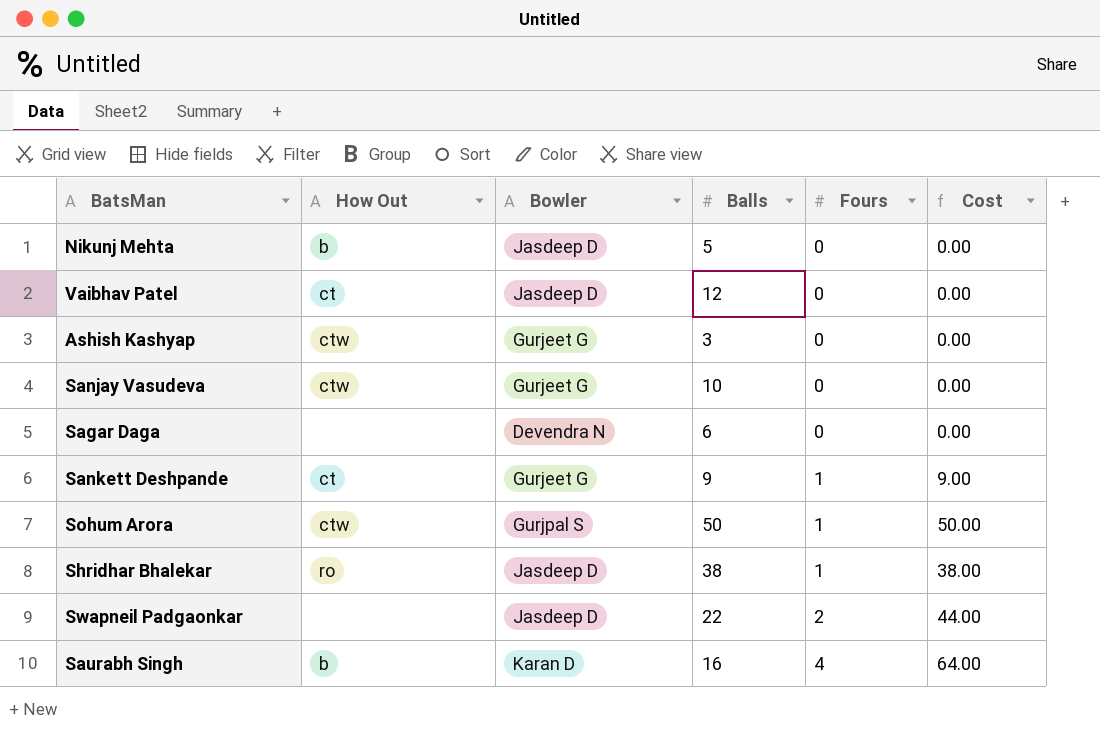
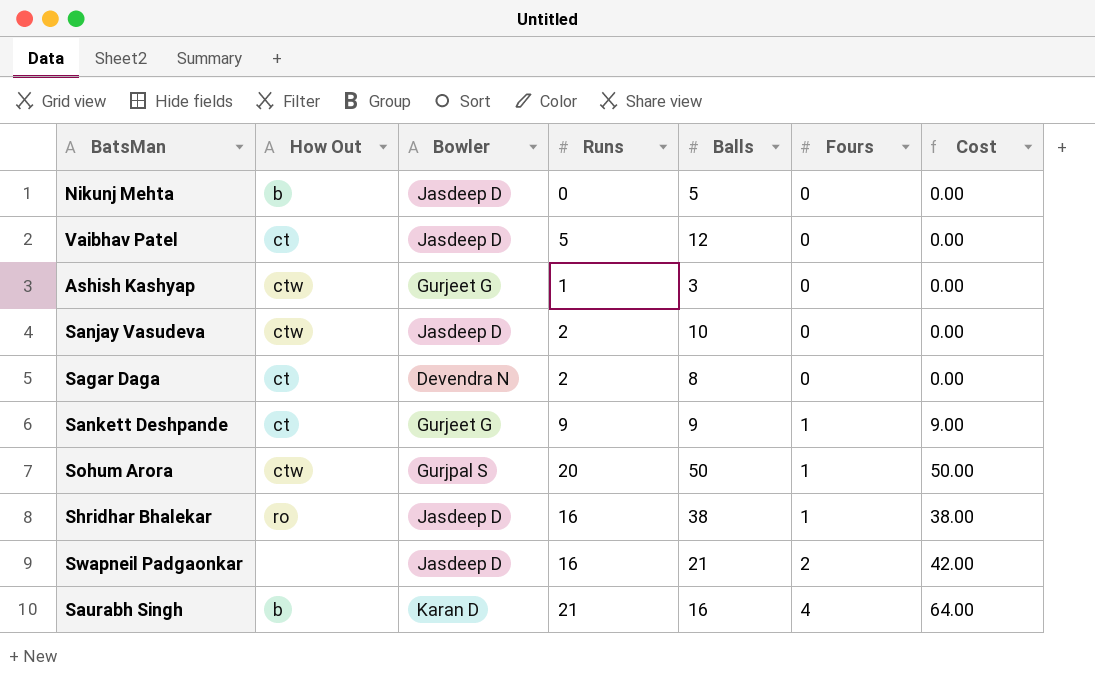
column Runs | position: none -> 4
Sanjay Vasudeva | Bowler: Gurjeet G -> Jasdeep D
Sagar Daga | How Out: none -> ct
Sagar Daga | Balls: 6 -> 8
Swapneil Padgaonkar | Balls: 22 -> 21
Swapneil Padgaonkar | Cost: 44.00 -> 42.00

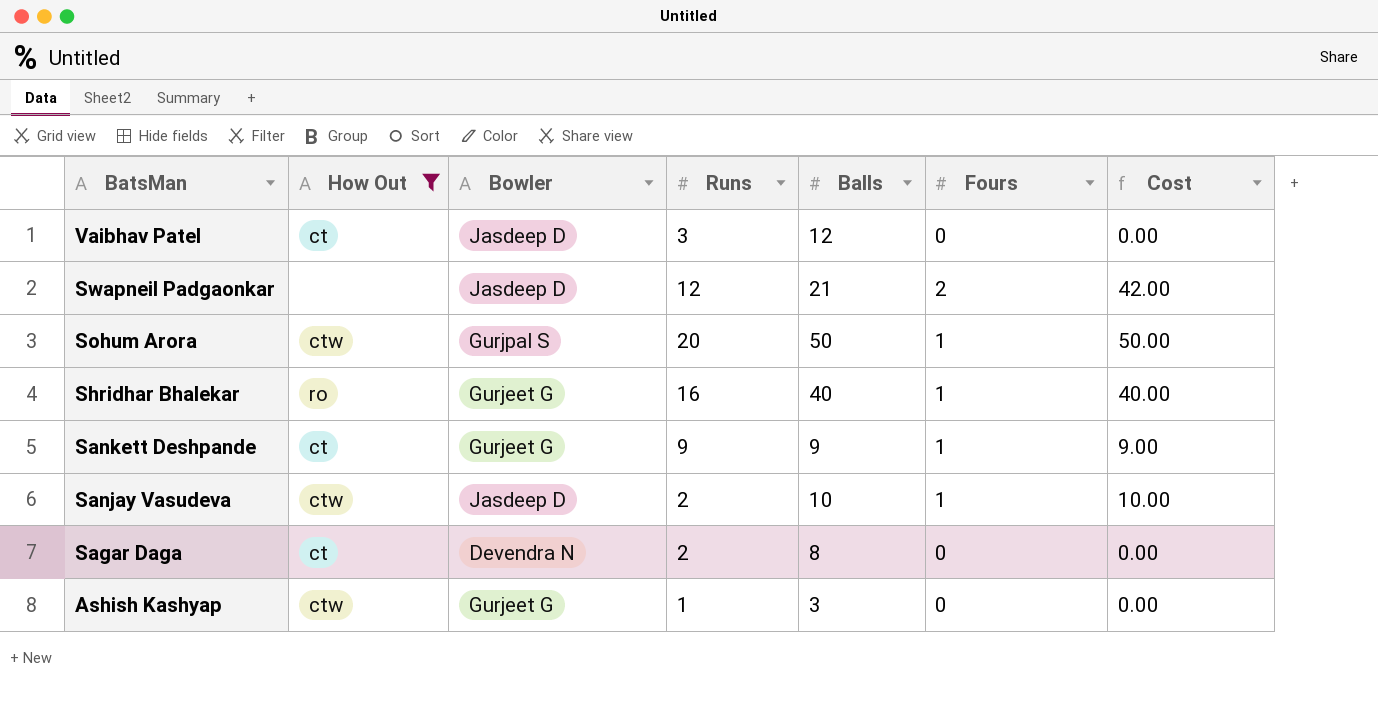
filter: none -> How Out != b
row order: Fours ascending -> BatsMan descending
Vaibhav Patel | Runs: 5 -> 3
Swapneil Padgaonkar | Runs: 16 -> 12
Shridhar Bhalekar | Bowler: Jasdeep D -> Gurjeet G
Shridhar Bhalekar | Balls: 38 -> 40
Shridhar Bhalekar | Cost: 38.00 -> 40.00
Sanjay Vasudeva | Fours: 0 -> 1
Sanjay Vasudeva | Cost: 0.00 -> 10.00

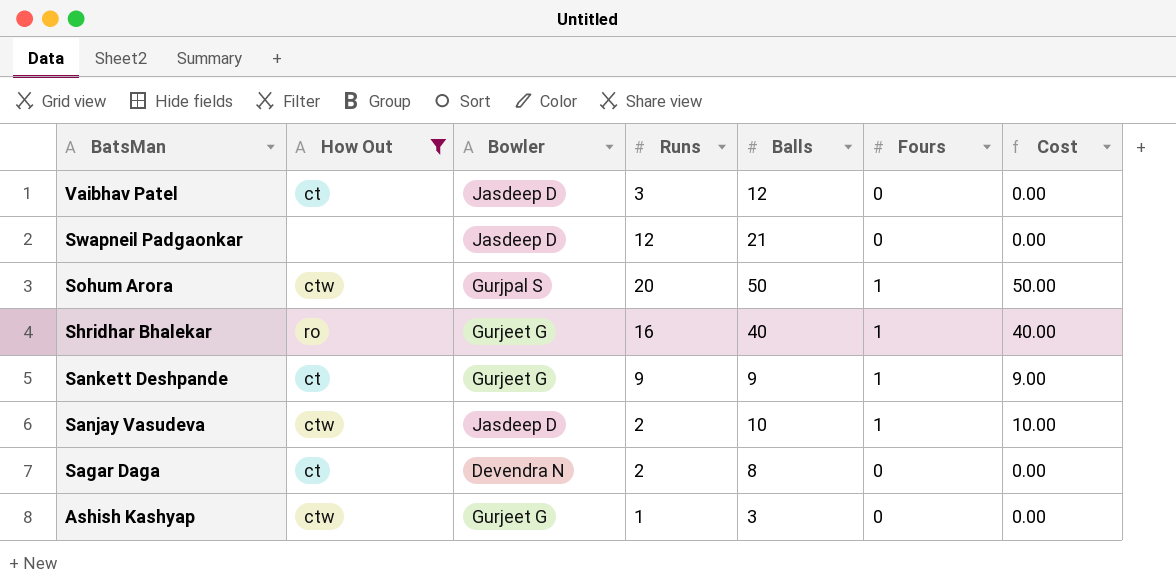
Swapneil Padgaonkar | Fours: 2 -> 0
Swapneil Padgaonkar | Cost: 42.00 -> 0.00

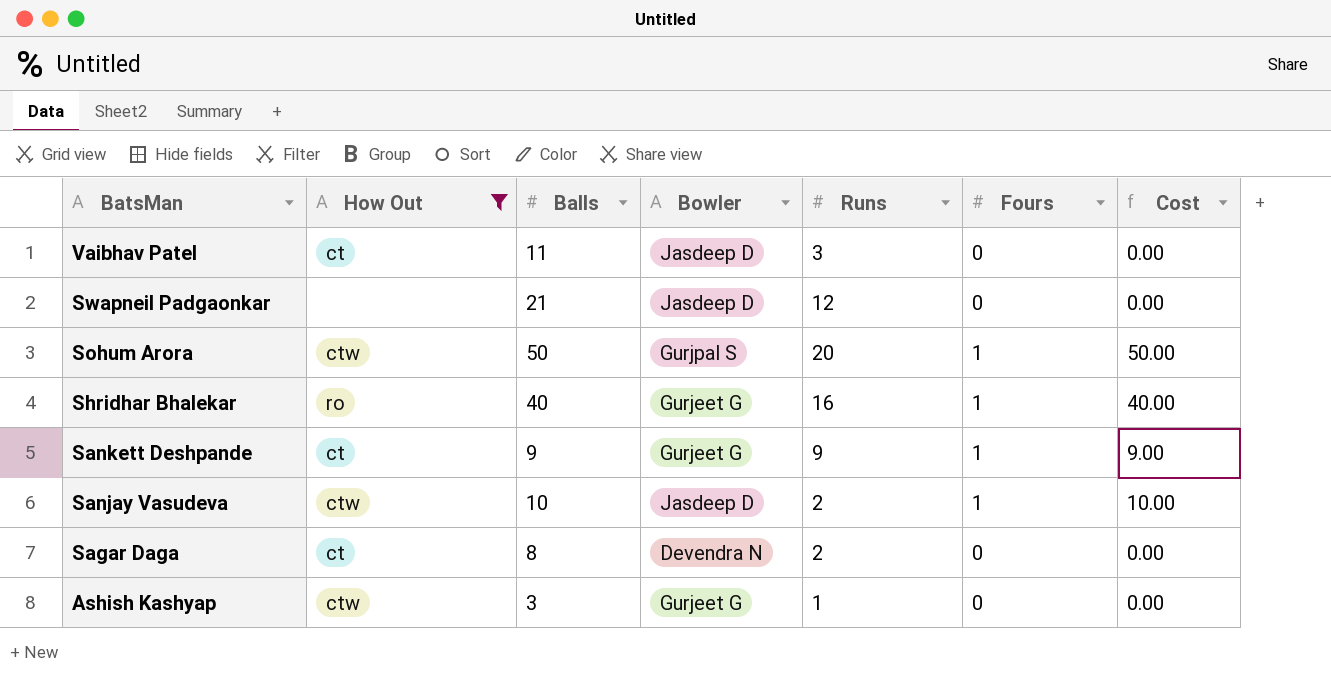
column Balls | position: 5 -> 3
Vaibhav Patel | Balls: 12 -> 11

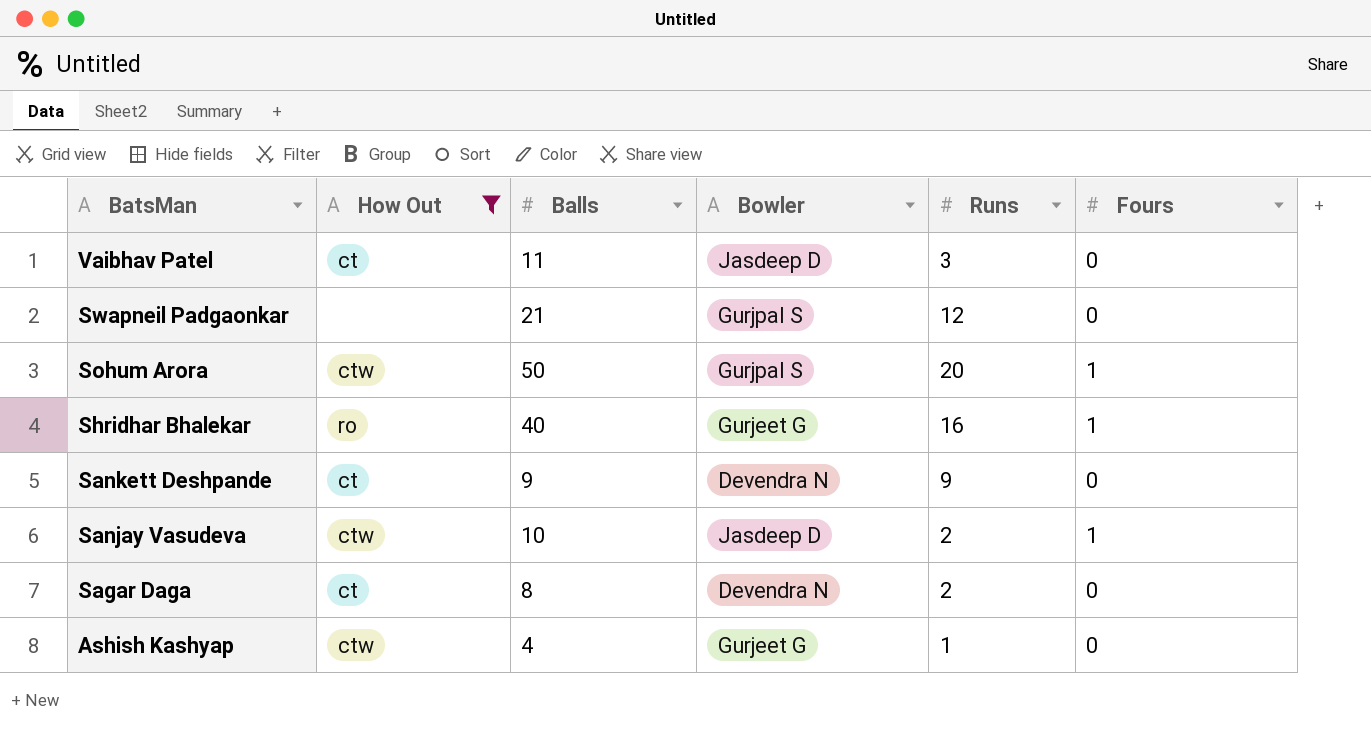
column Cost | formula: [Balls] * [Fours] -> none
Swapneil Padgaonkar | Bowler: Jasdeep D -> Gurjpal S
Sankett Deshpande | Bowler: Gurjeet G -> Devendra N
Sankett Deshpande | Fours: 1 -> 0
Ashish Kashyap | Balls: 3 -> 4

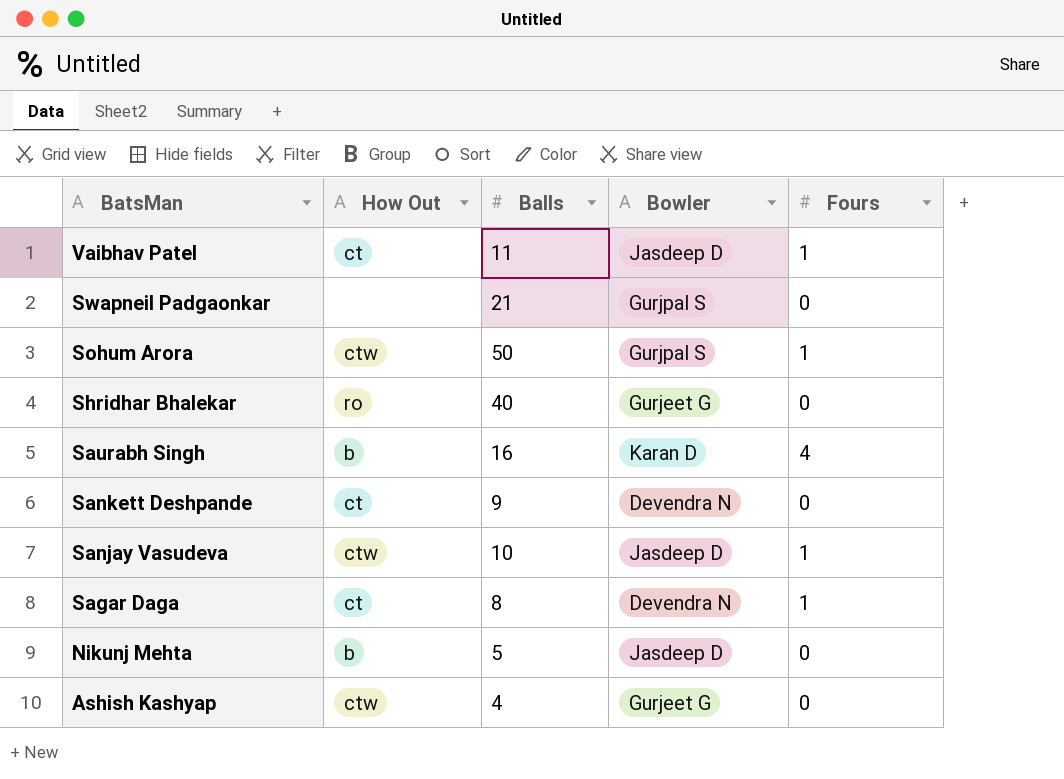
filter: How Out != b -> none
column Runs | position: 5 -> none
Vaibhav Patel | Fours: 0 -> 1
Shridhar Bhalekar | Fours: 1 -> 0
Sagar Daga | Fours: 0 -> 1

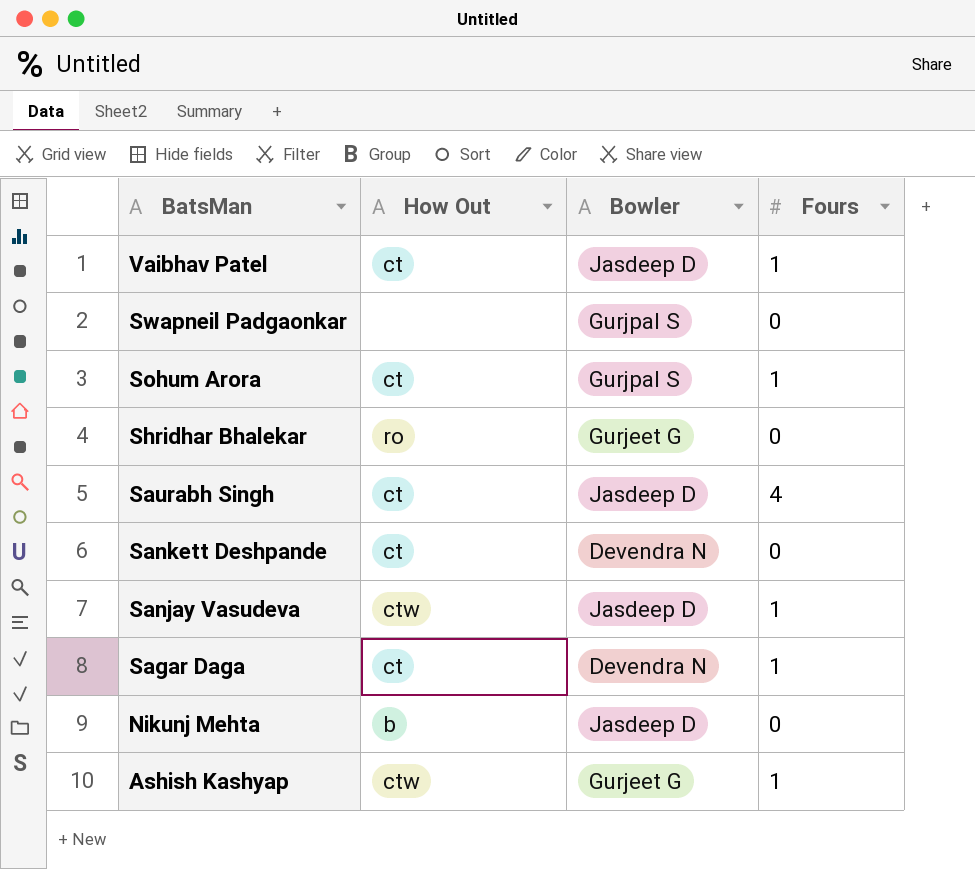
column Balls | position: 3 -> none
Sohum Arora | How Out: ctw -> ct
Saurabh Singh | How Out: b -> ct
Saurabh Singh | Bowler: Karan D -> Jasdeep D
Ashish Kashyap | Fours: 0 -> 1

